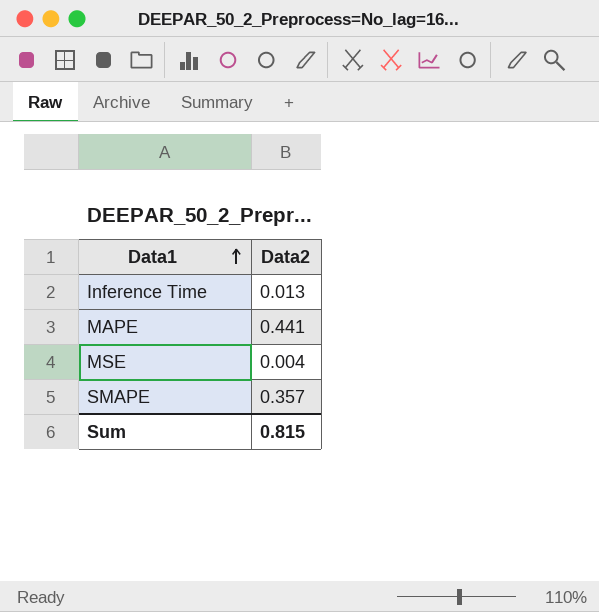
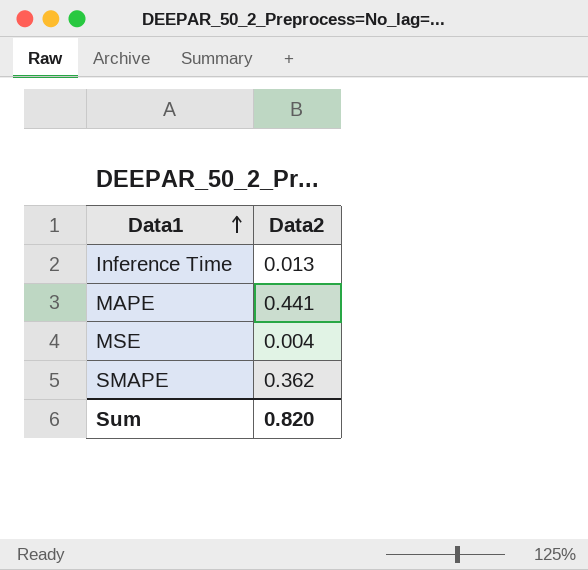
SMAPE | Data2: 0.357 -> 0.362
Sum | Data2: 0.815 -> 0.820

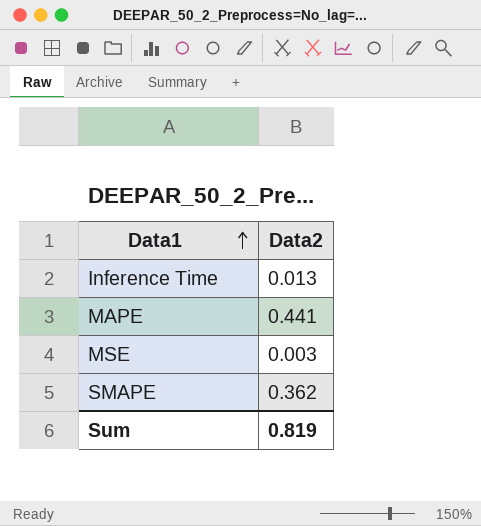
MSE | Data2: 0.004 -> 0.003
Sum | Data2: 0.820 -> 0.819

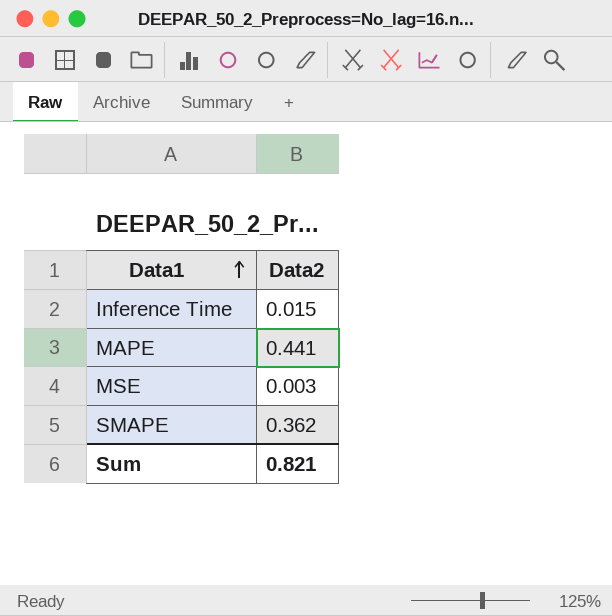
Inference Time | Data2: 0.013 -> 0.015
Sum | Data2: 0.819 -> 0.821

